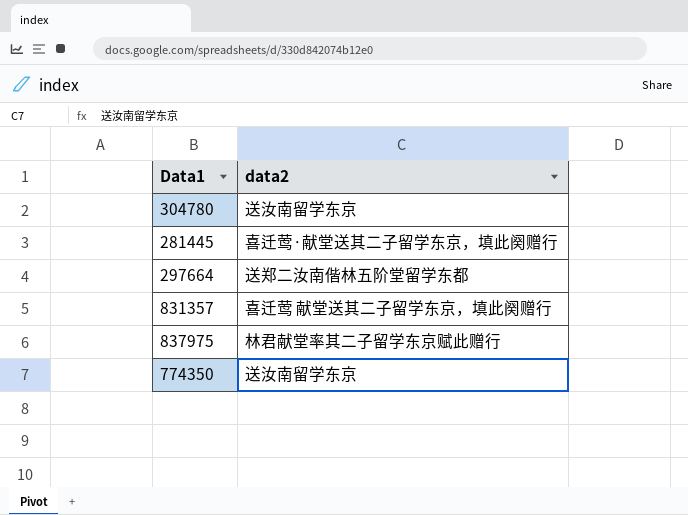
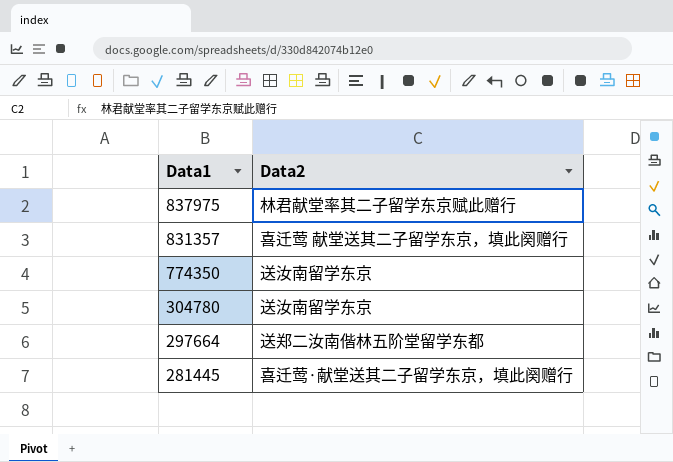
row order: none -> Data1 descending
column name: data2 -> Data2

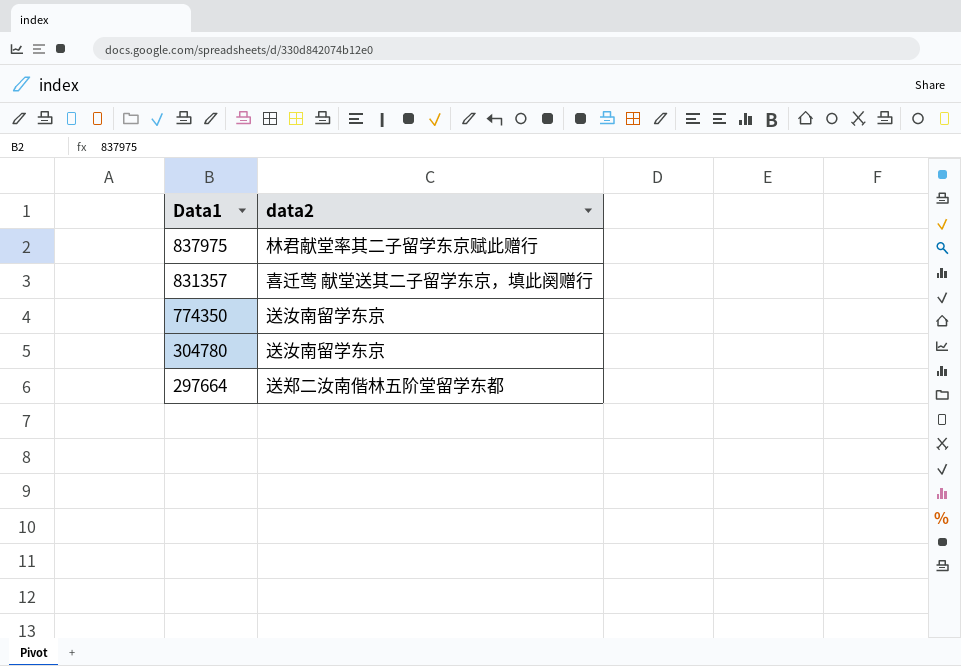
column name: Data2 -> data2
row 281445: 喜迁莺·献堂送其二子留学东京，填此阕赠行 -> none

